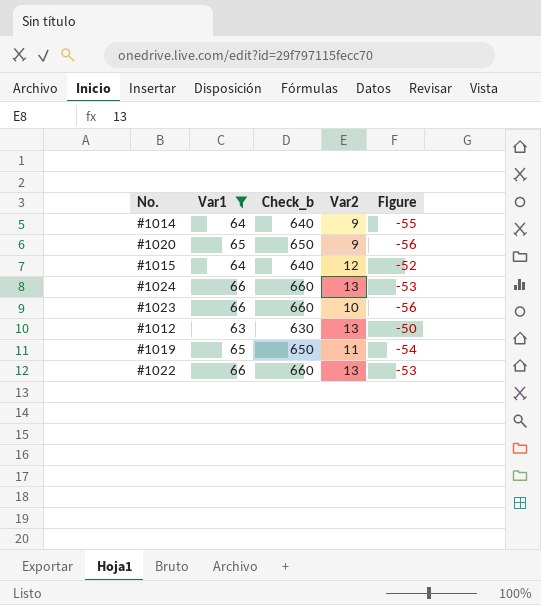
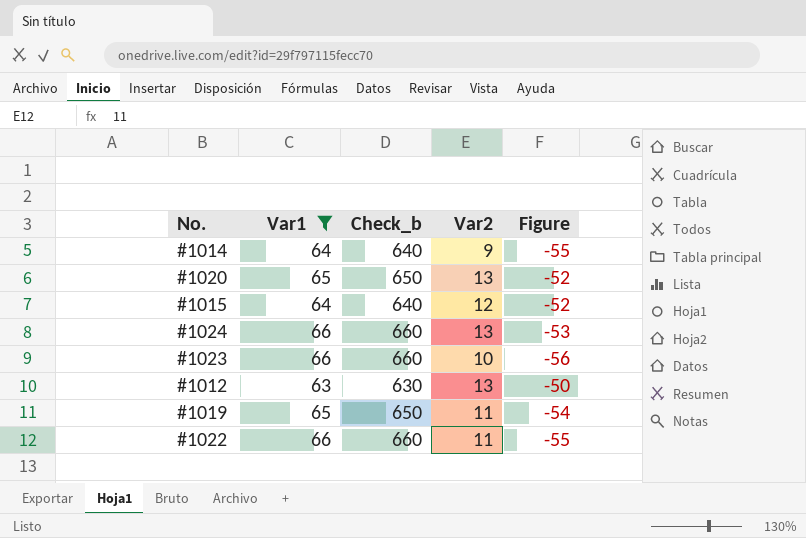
#1020 | Var2: 9 -> 13
#1020 | Figure: -56 -> -52
#1022 | Var2: 13 -> 11
#1022 | Figure: -53 -> -55

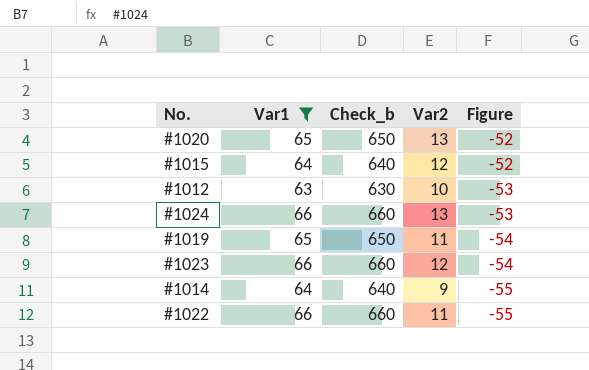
row order: none -> Figure descending
#1012 | Var2: 13 -> 10
#1012 | Figure: -50 -> -53
#1023 | Var2: 10 -> 12
#1023 | Figure: -56 -> -54

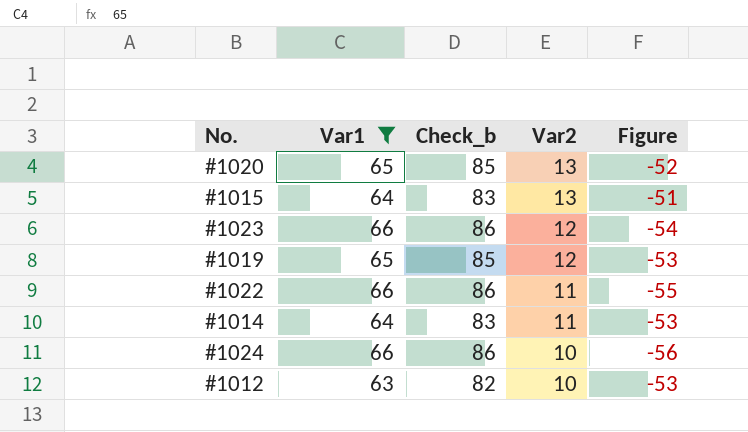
row order: Figure descending -> Var2 descending
column Check_b | formula: [Var1] * 10 -> [Var1] * 1.3
#1015 | Var2: 12 -> 13
#1015 | Figure: -52 -> -51
#1019 | Var2: 11 -> 12
#1019 | Figure: -54 -> -53
#1014 | Var2: 9 -> 11
#1014 | Figure: -55 -> -53
#1024 | Var2: 13 -> 10
#1024 | Figure: -53 -> -56

